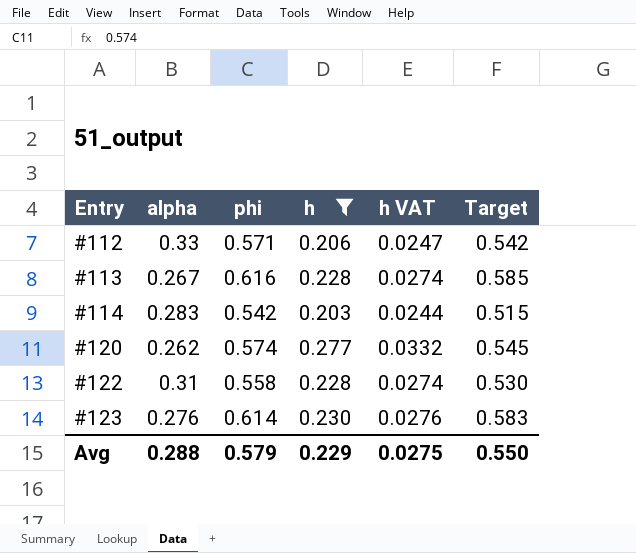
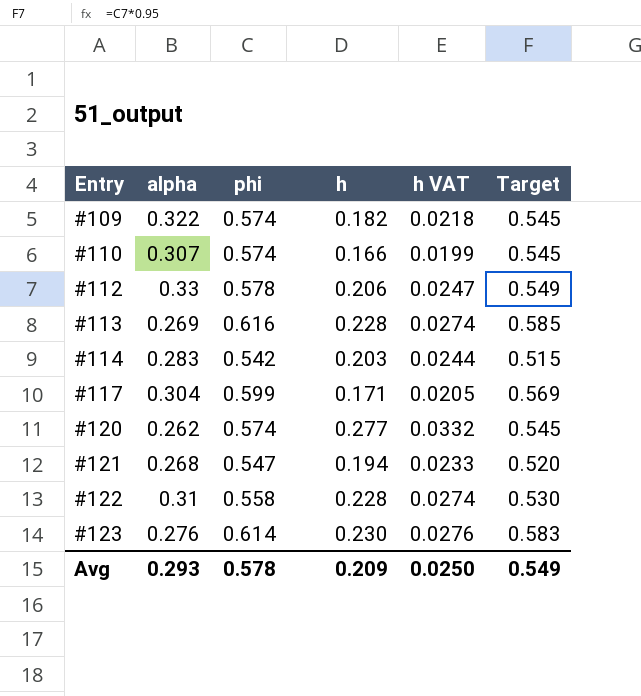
filter: h >= 0.203 -> none
#112 | phi: 0.571 -> 0.578
#112 | Target: 0.542 -> 0.549
#113 | alpha: 0.267 -> 0.269
Avg | alpha: 0.288 -> 0.293
Avg | phi: 0.579 -> 0.578
Avg | h: 0.229 -> 0.209
Avg | h VAT: 0.0275 -> 0.0250
Avg | Target: 0.550 -> 0.549

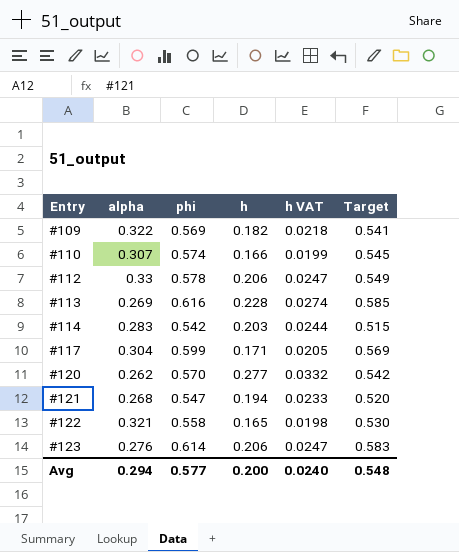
#109 | phi: 0.574 -> 0.569
#109 | Target: 0.545 -> 0.541
#120 | phi: 0.574 -> 0.570
#120 | Target: 0.545 -> 0.542
#122 | alpha: 0.31 -> 0.321
#122 | h: 0.228 -> 0.165
#122 | h VAT: 0.0274 -> 0.0198
#123 | h: 0.230 -> 0.206
#123 | h VAT: 0.0276 -> 0.0247
Avg | alpha: 0.293 -> 0.294
Avg | phi: 0.578 -> 0.577
Avg | h: 0.209 -> 0.200
Avg | h VAT: 0.0250 -> 0.0240
Avg | Target: 0.549 -> 0.548

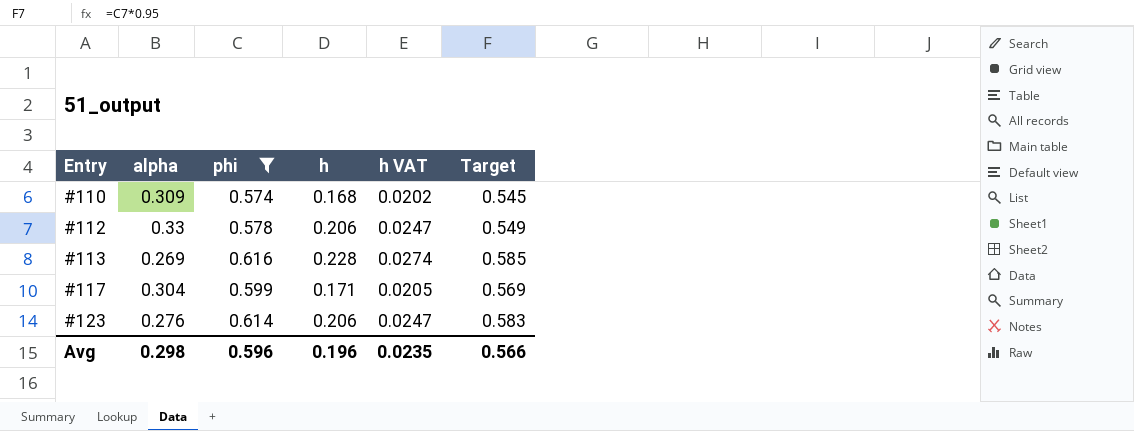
filter: none -> phi >= 0.574
#110 | alpha: 0.307 -> 0.309
#110 | h: 0.166 -> 0.168
#110 | h VAT: 0.0199 -> 0.0202
Avg | alpha: 0.294 -> 0.298
Avg | phi: 0.577 -> 0.596
Avg | h: 0.200 -> 0.196
Avg | h VAT: 0.0240 -> 0.0235
Avg | Target: 0.548 -> 0.566

